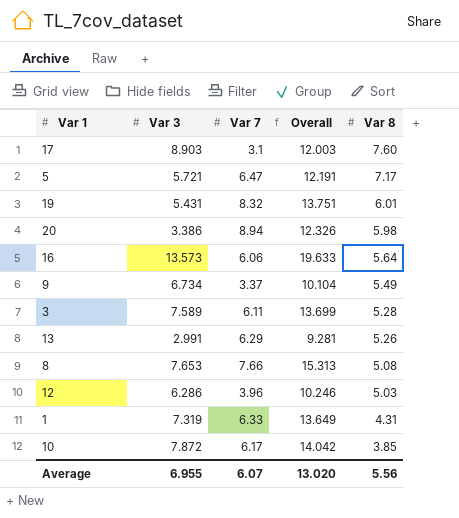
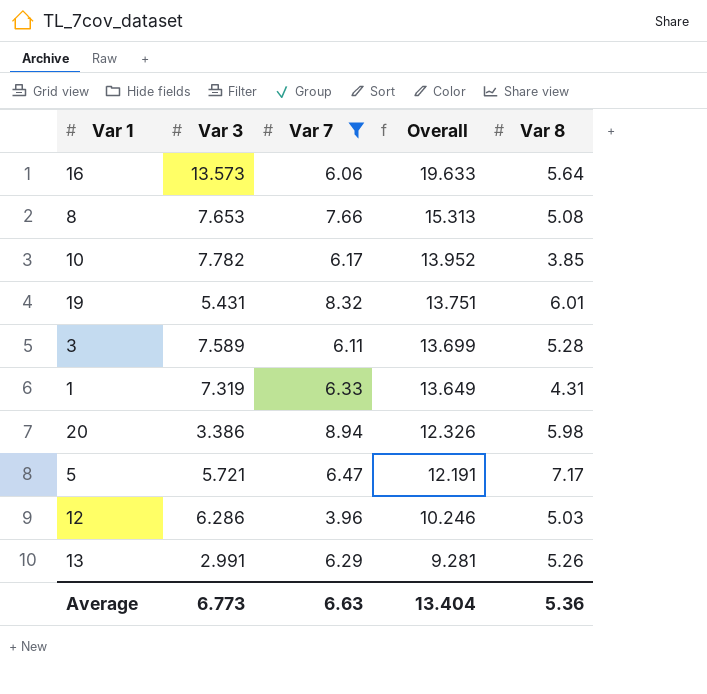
filter: none -> Var 7 >= 3.96
row order: Var 8 descending -> Overall descending
10 | Var 3: 7.872 -> 7.782
10 | Overall: 14.042 -> 13.952
Average | Var 3: 6.955 -> 6.773
Average | Var 7: 6.07 -> 6.63
Average | Overall: 13.020 -> 13.404
Average | Var 8: 5.56 -> 5.36

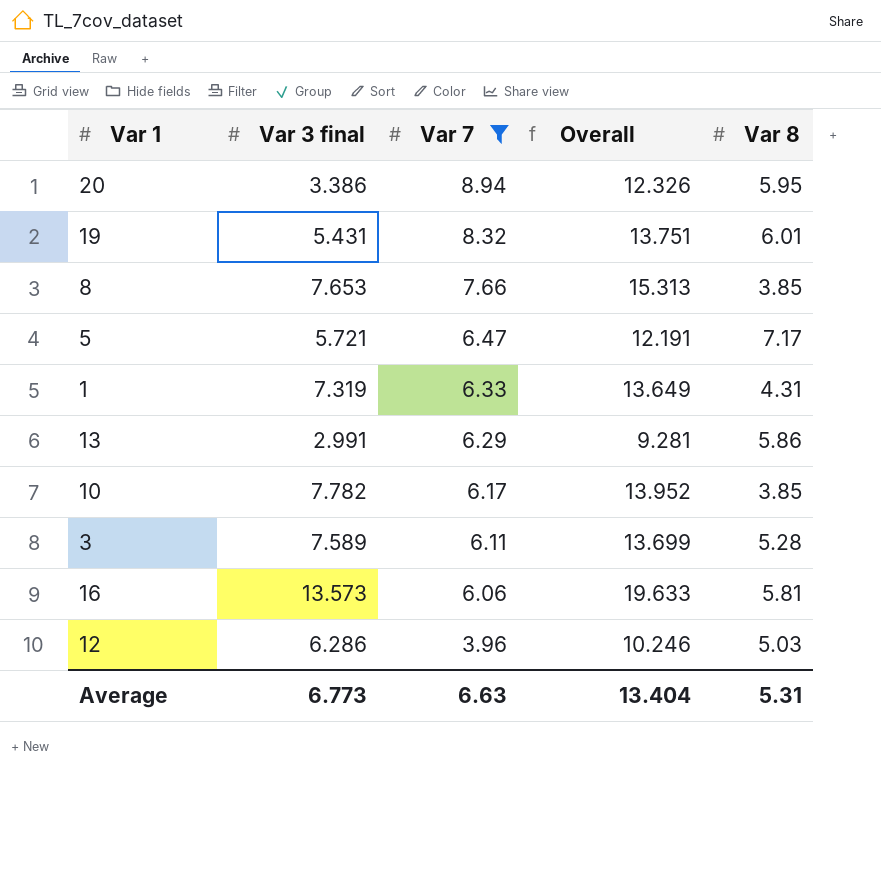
row order: Overall descending -> Var 7 descending
column name: Var 3 -> Var 3 final
20 | Var 8: 5.98 -> 5.95
8 | Var 8: 5.08 -> 3.85
13 | Var 8: 5.26 -> 5.86
16 | Var 8: 5.64 -> 5.81
Average | Var 8: 5.36 -> 5.31

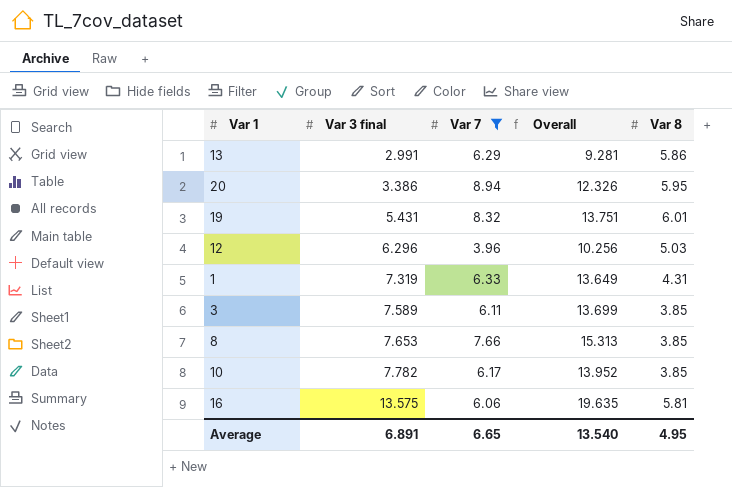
row order: Var 7 descending -> Var 3 final ascending
row 5: 5.721 | 6.47 | 12.191 | 7.17 -> none
12 | Var 3 final: 6.286 -> 6.296
12 | Overall: 10.246 -> 10.256
3 | Var 8: 5.28 -> 3.85
16 | Var 3 final: 13.573 -> 13.575
16 | Overall: 19.633 -> 19.635
Average | Var 3 final: 6.773 -> 6.891
Average | Var 7: 6.63 -> 6.65
Average | Overall: 13.404 -> 13.540
Average | Var 8: 5.31 -> 4.95

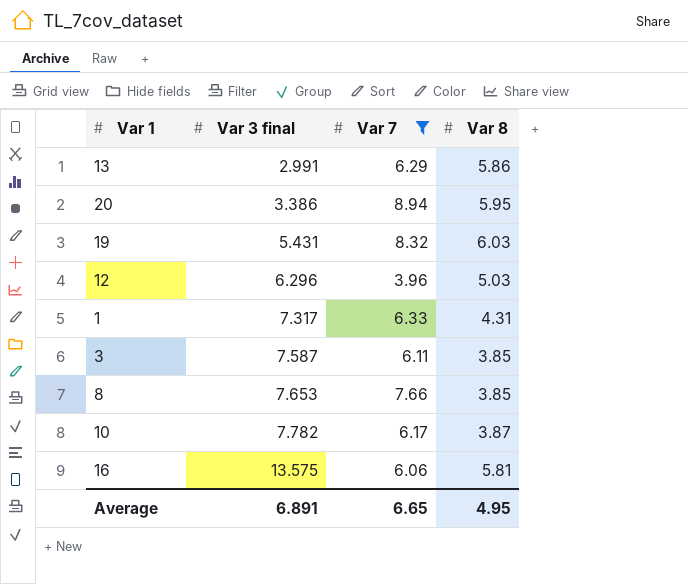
column Overall | formula: [Var 3 final] + [Var 7] -> none
19 | Var 8: 6.01 -> 6.03
1 | Var 3 final: 7.319 -> 7.317
3 | Var 3 final: 7.589 -> 7.587
10 | Var 8: 3.85 -> 3.87

